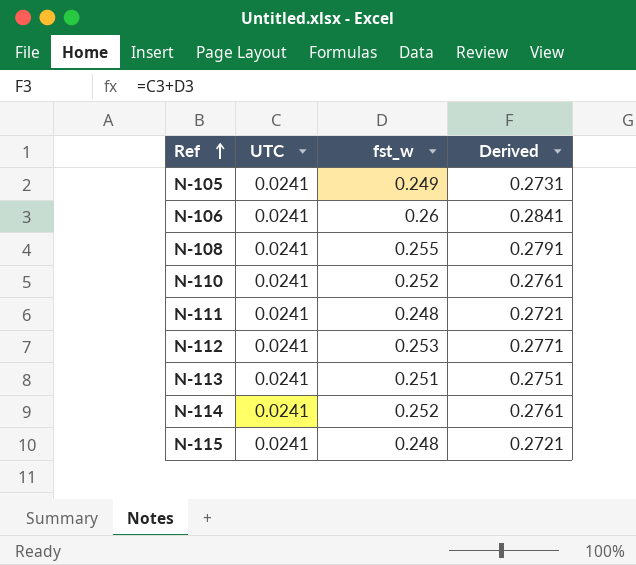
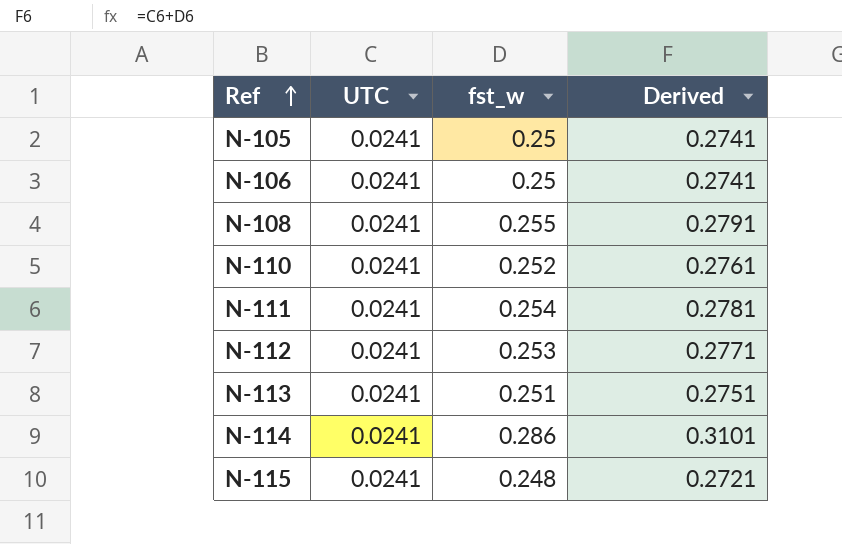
N-105 | fst_w: 0.249 -> 0.25
N-105 | Derived: 0.2731 -> 0.2741
N-106 | fst_w: 0.26 -> 0.25
N-106 | Derived: 0.2841 -> 0.2741
N-111 | fst_w: 0.248 -> 0.254
N-111 | Derived: 0.2721 -> 0.2781
N-114 | fst_w: 0.252 -> 0.286
N-114 | Derived: 0.2761 -> 0.3101

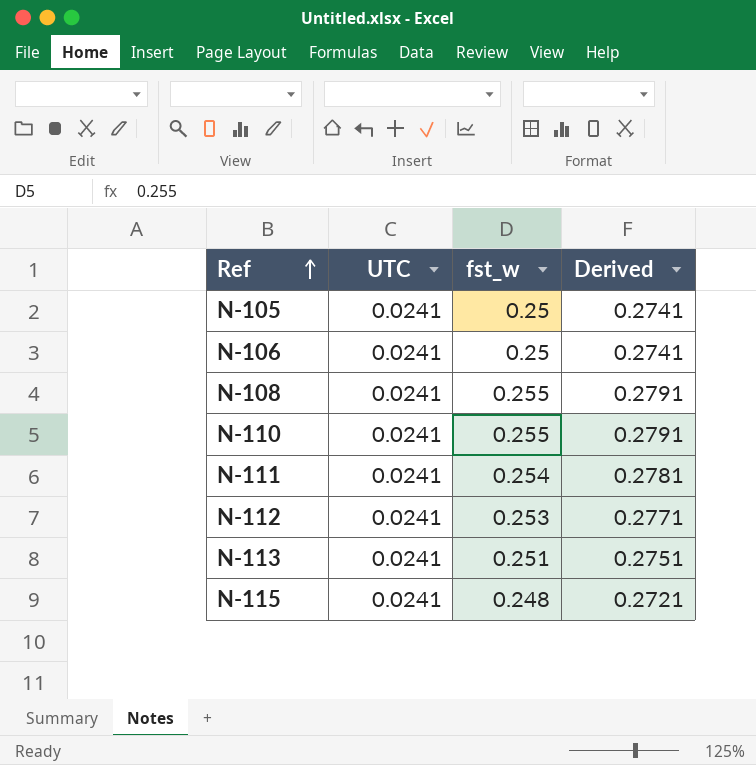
row N-114: 0.0241 | 0.286 | 0.3101 -> none
N-110 | fst_w: 0.252 -> 0.255
N-110 | Derived: 0.2761 -> 0.2791

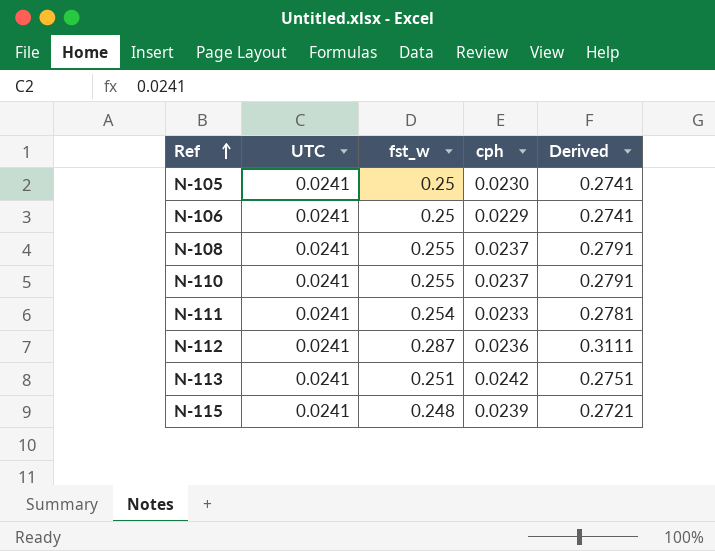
column cph | position: none -> 4
N-112 | fst_w: 0.253 -> 0.287
N-112 | Derived: 0.2771 -> 0.3111

